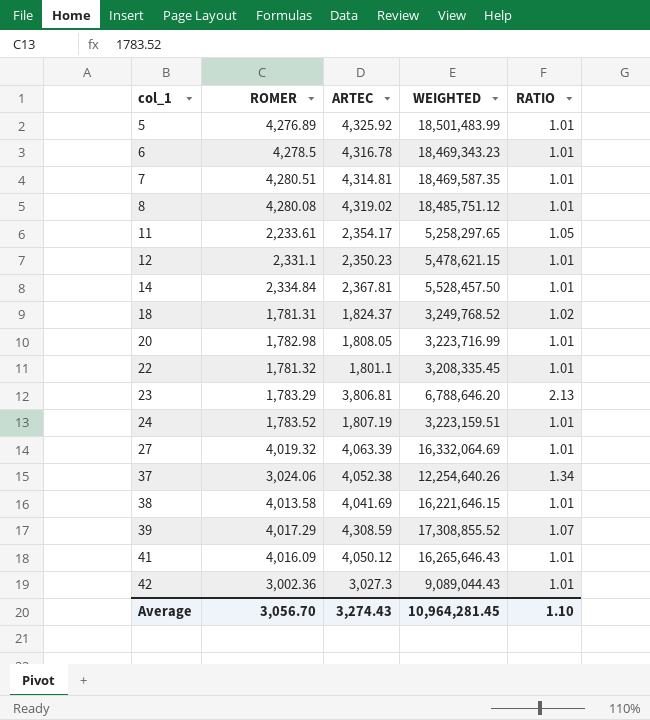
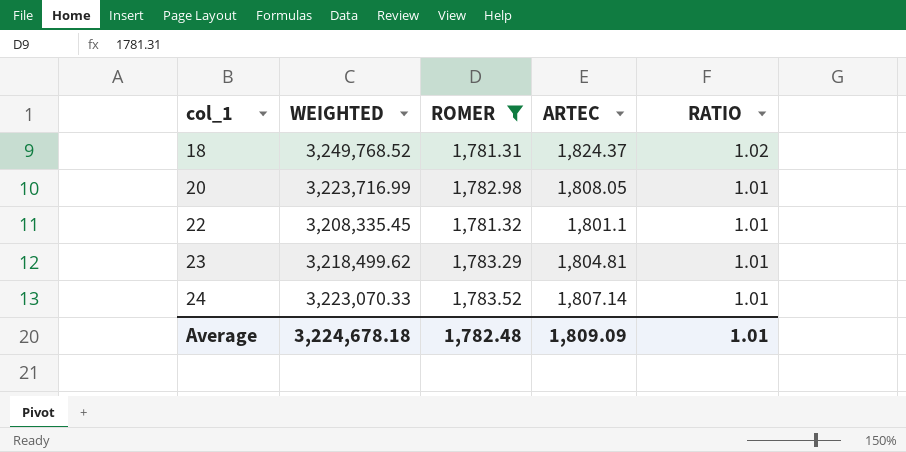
filter: none -> ROMER <= 1,783.52
column WEIGHTED | position: 4 -> 2
23 | WEIGHTED: 6,788,646.20 -> 3,218,499.62
23 | ARTEC: 3,806.81 -> 1,804.81
23 | RATIO: 2.13 -> 1.01
24 | WEIGHTED: 3,223,159.51 -> 3,223,070.33
24 | ARTEC: 1,807.19 -> 1,807.14
Average | WEIGHTED: 10,964,281.45 -> 3,224,678.18
Average | ROMER: 3,056.70 -> 1,782.48
Average | ARTEC: 3,274.43 -> 1,809.09
Average | RATIO: 1.10 -> 1.01

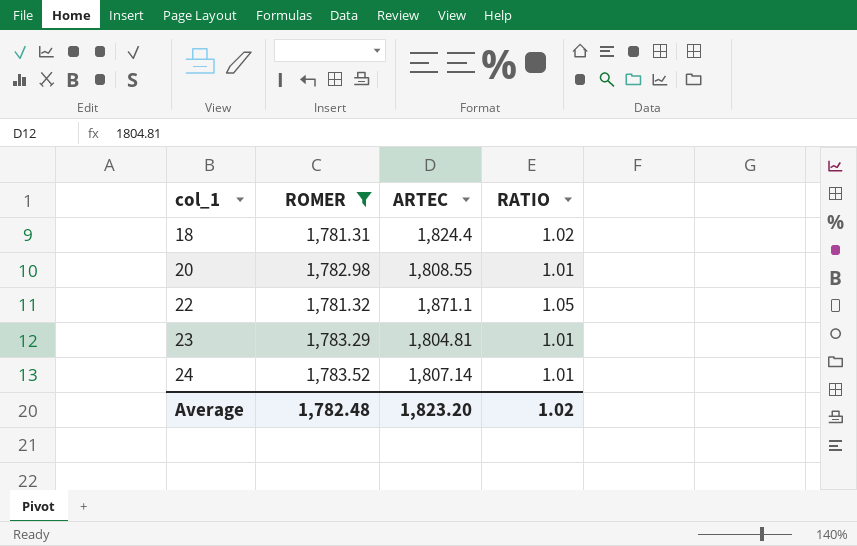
column WEIGHTED | formula: [ROMER] * [ARTEC] -> none
18 | ARTEC: 1,824.37 -> 1,824.4
20 | ARTEC: 1,808.05 -> 1,808.55
22 | ARTEC: 1,801.1 -> 1,871.1
22 | RATIO: 1.01 -> 1.05
Average | ARTEC: 1,809.09 -> 1,823.20
Average | RATIO: 1.01 -> 1.02

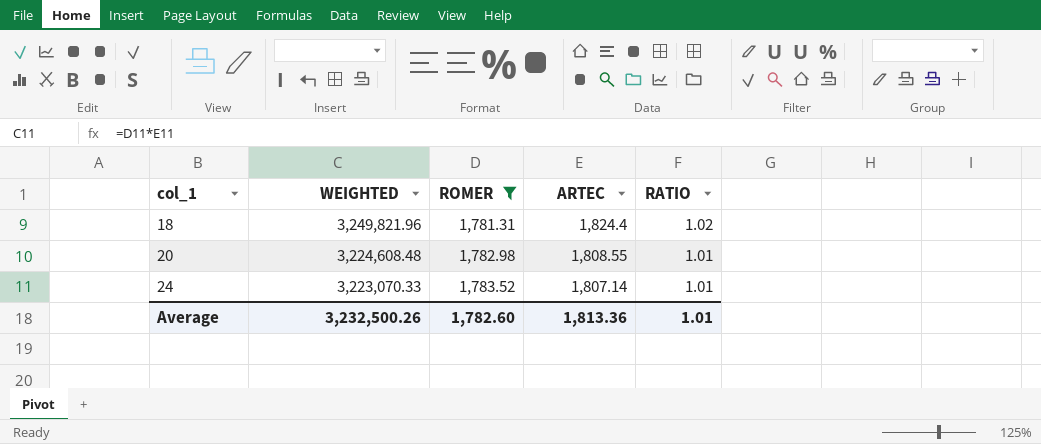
column WEIGHTED | formula: none -> [ROMER] * [ARTEC]
row 22: 1,781.32 | 1,871.1 | 1.05 -> none
row 23: 1,783.29 | 1,804.81 | 1.01 -> none
Average | ROMER: 1,782.48 -> 1,782.60
Average | ARTEC: 1,823.20 -> 1,813.36
Average | RATIO: 1.02 -> 1.01

